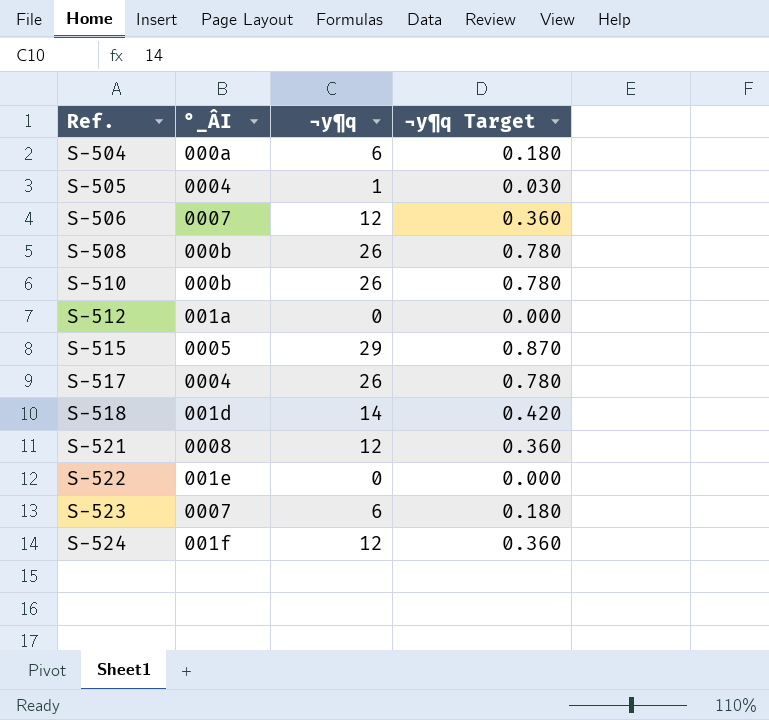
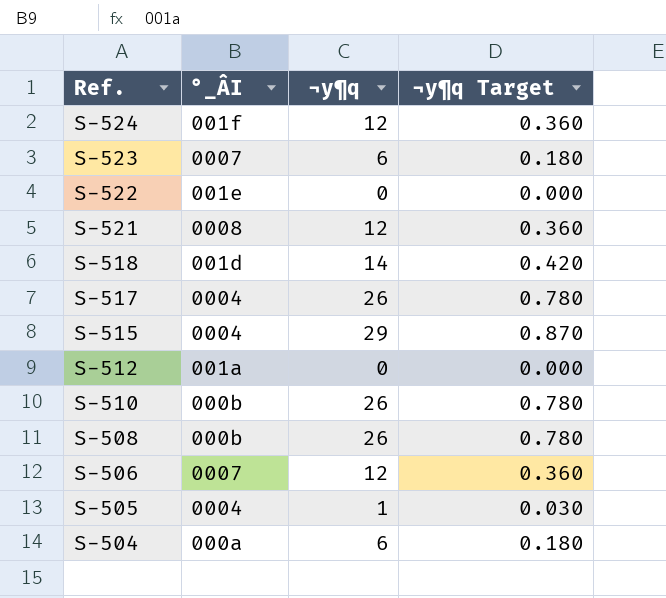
row order: Ref. ascending -> Ref. descending
S-515 | °_ÂI: 0005 -> 0004

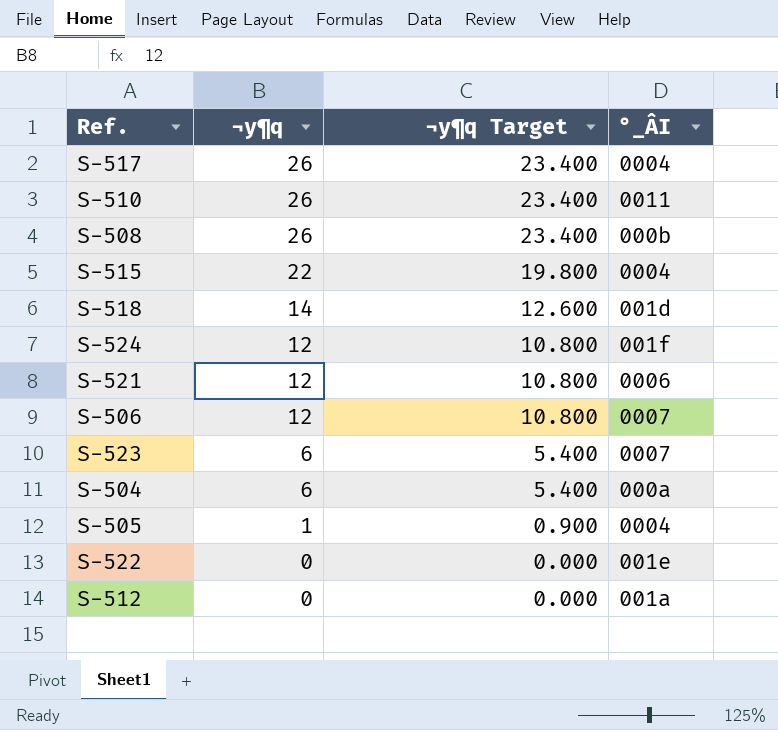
row order: Ref. descending -> ¬y¶q descending
column ¬y¶q Target | formula: [¬y¶q] * 0.03 -> [¬y¶q] * 0.9
column °_ÂI | position: 2 -> 4
S-510 | °_ÂI: 000b -> 0011
S-515 | ¬y¶q: 29 -> 22
S-521 | °_ÂI: 0008 -> 0006

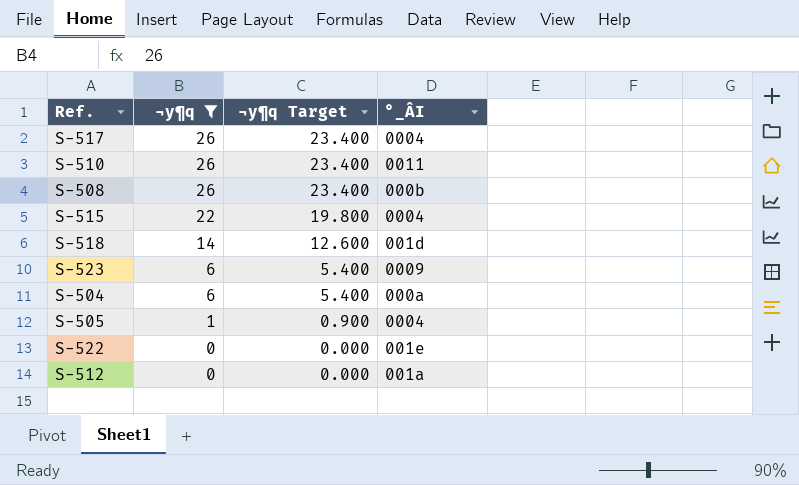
filter: none -> ¬y¶q != 12
S-523 | °_ÂI: 0007 -> 0009

